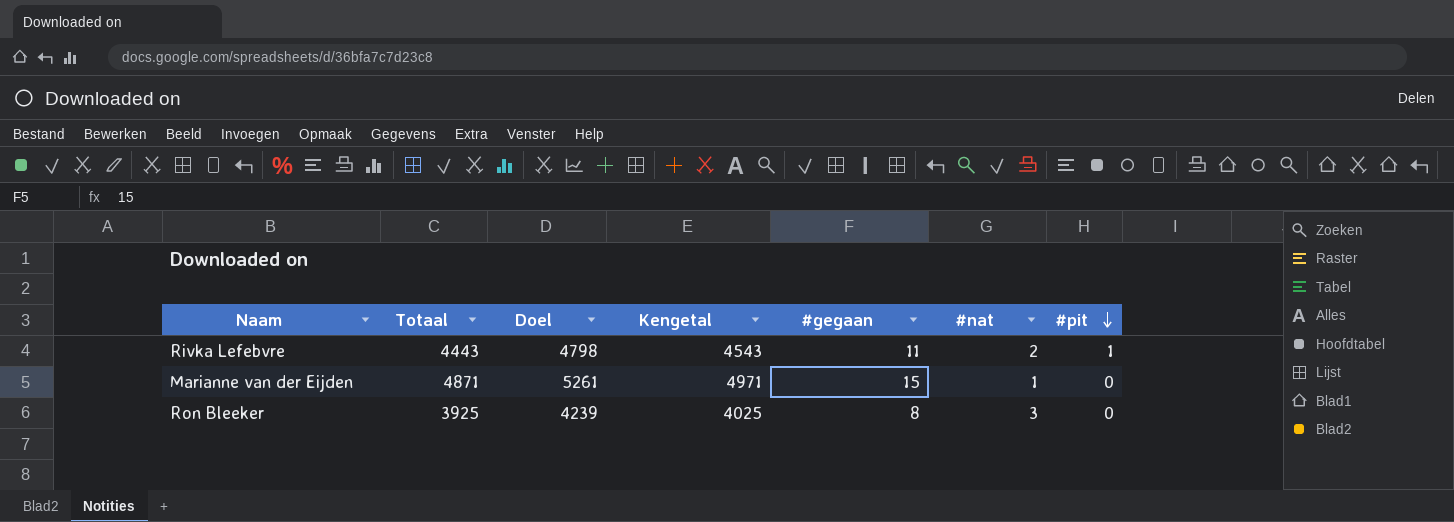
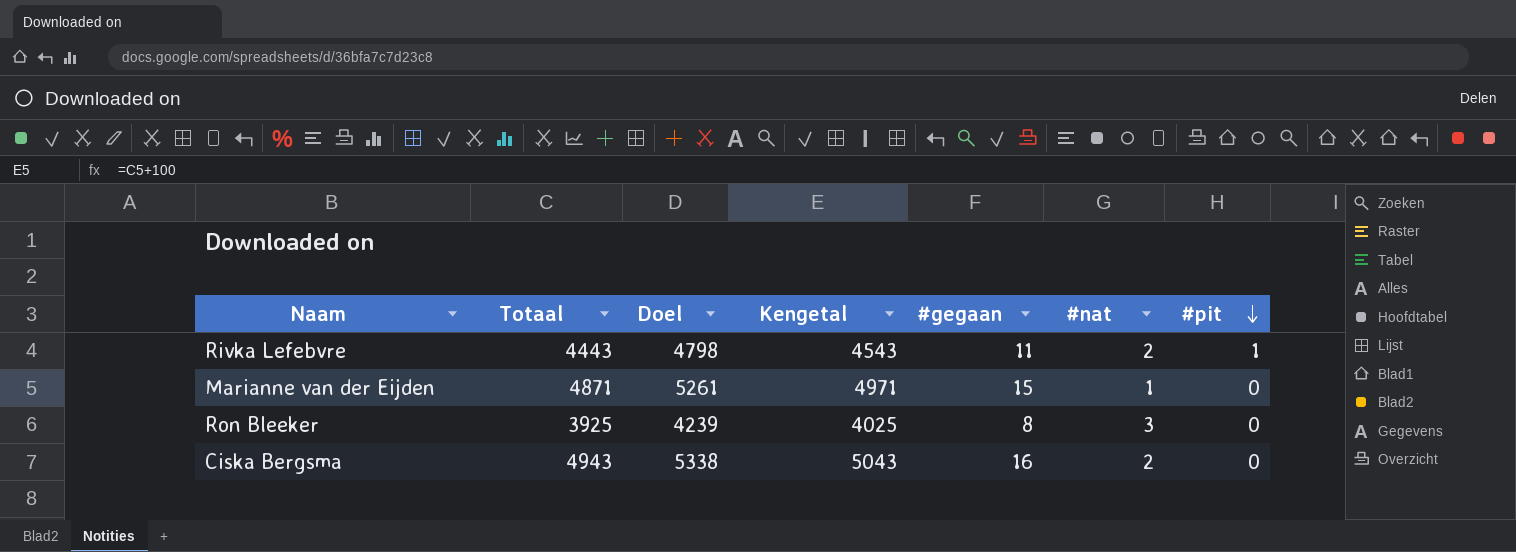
row Ciska Bergsma: none -> 4943 | 5338 | 5043 | 16 | 2 | 0

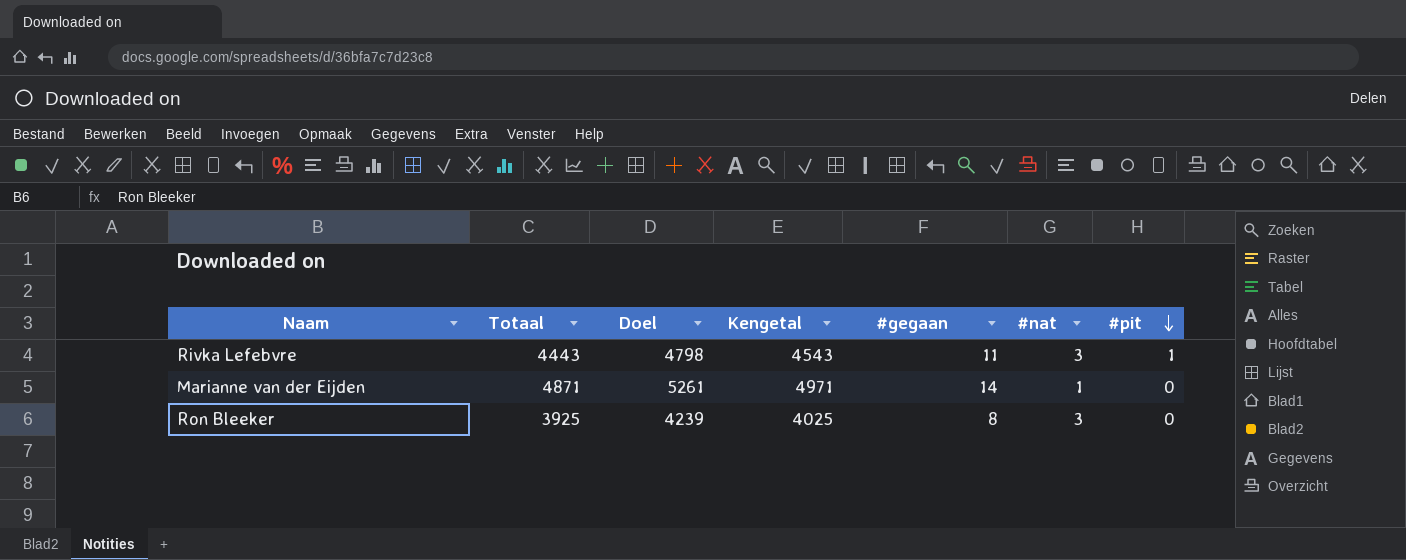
row Ciska Bergsma: 4943 | 5338 | 5043 | 16 | 2 | 0 -> none
Rivka Lefebvre | #nat: 2 -> 3
Marianne van der Eijden | #gegaan: 15 -> 14

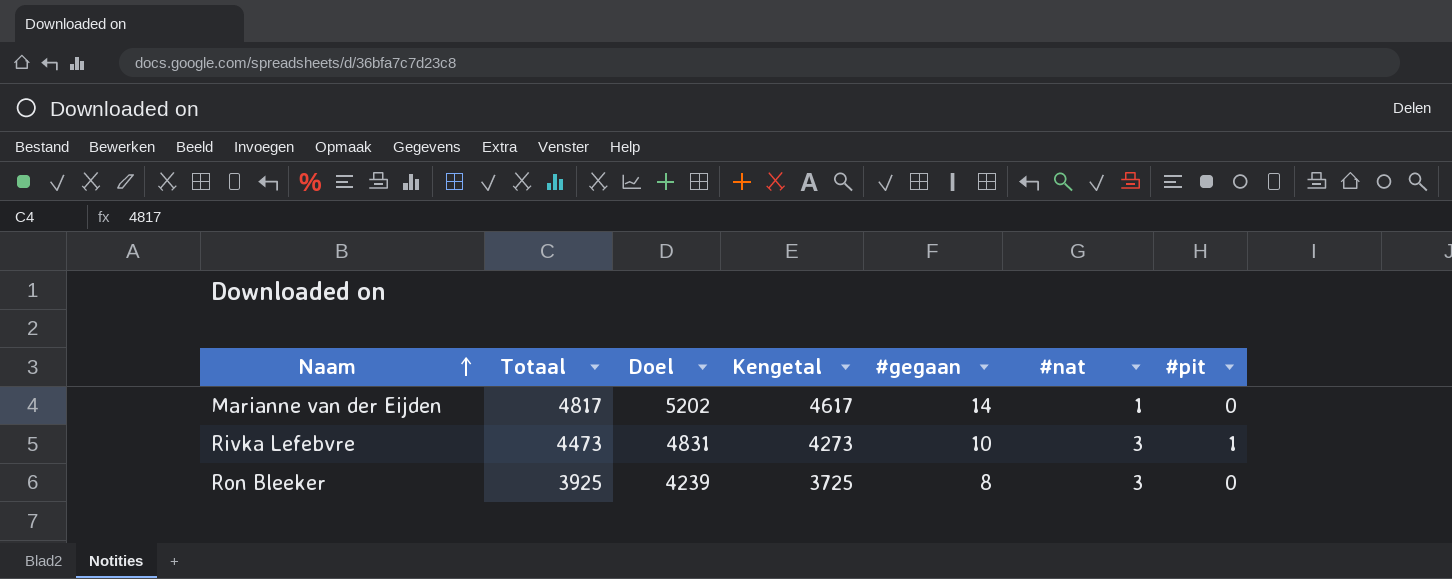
row order: #pit descending -> Naam ascending
column Kengetal | formula: [Totaal] + 100 -> [Totaal] - 200
Marianne van der Eijden | Totaal: 4871 -> 4817
Marianne van der Eijden | Doel: 5261 -> 5202
Rivka Lefebvre | Totaal: 4443 -> 4473
Rivka Lefebvre | Doel: 4798 -> 4831
Rivka Lefebvre | #gegaan: 11 -> 10

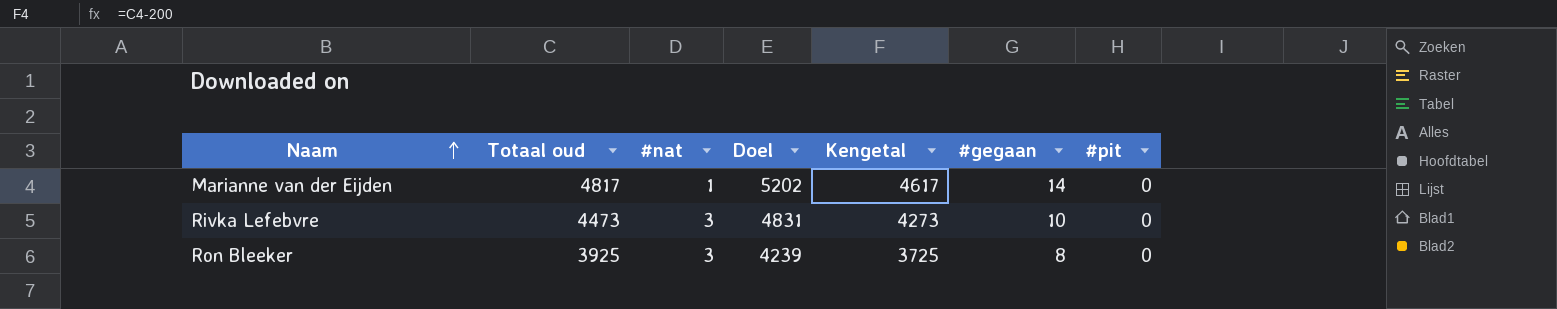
column name: Totaal -> Totaal oud
column #nat | position: 6 -> 3
Rivka Lefebvre | #pit: 1 -> 0

